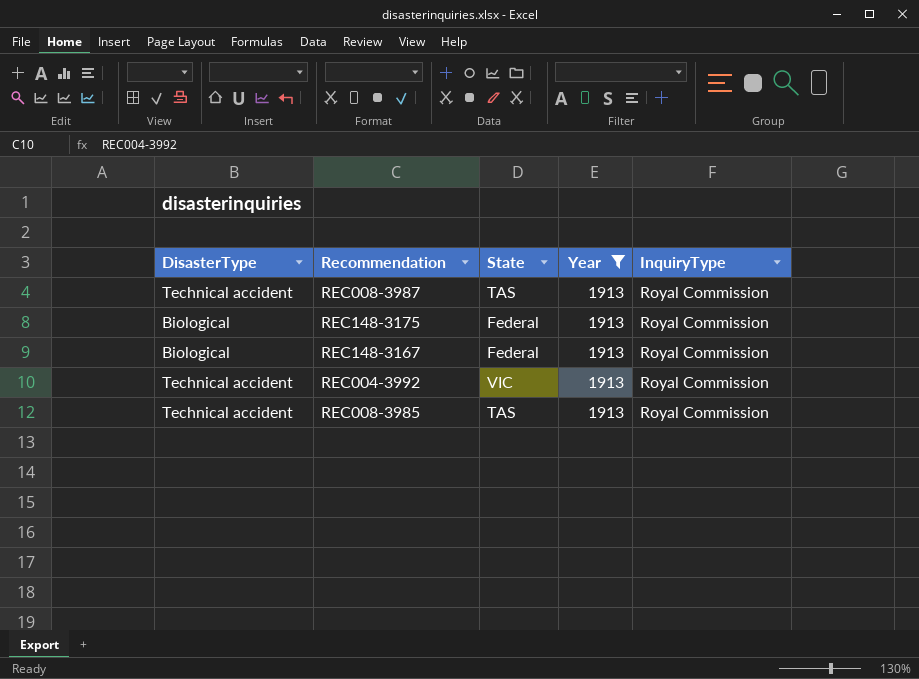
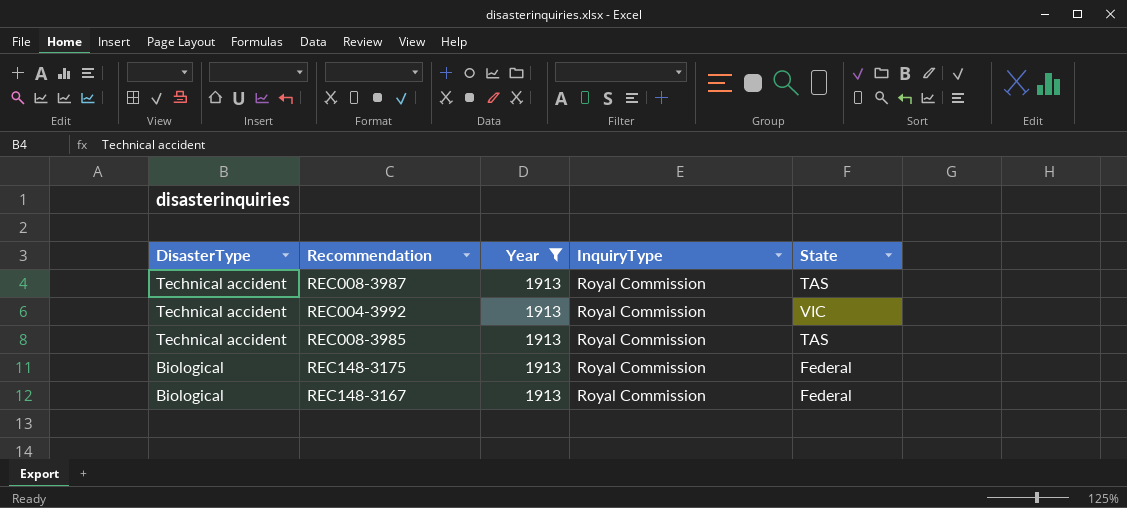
row order: none -> DisasterType descending
column State | position: 3 -> 5

